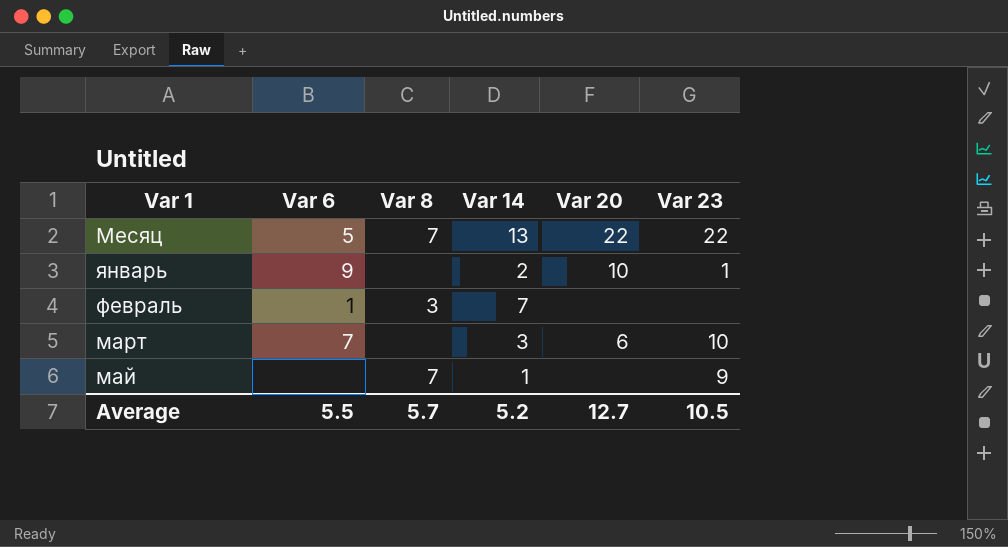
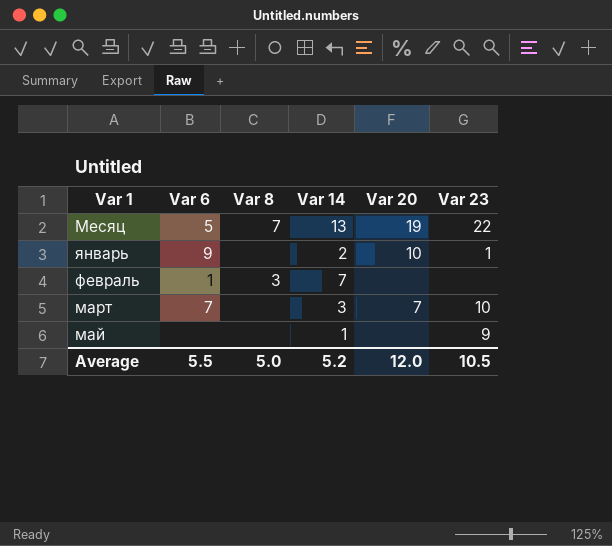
Месяц | Var 20: 22 -> 19
март | Var 20: 6 -> 7
май | Var 8: 7 -> none
Average | Var 8: 5.7 -> 5.0
Average | Var 20: 12.7 -> 12.0

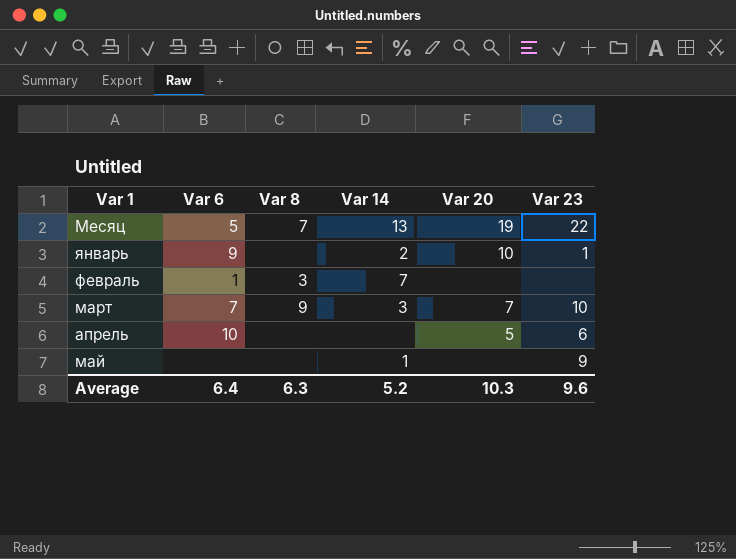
март | Var 8: none -> 9
row апрель: none -> 10 | none | none | 5 | 6
Average | Var 6: 5.5 -> 6.4
Average | Var 8: 5.0 -> 6.3
Average | Var 20: 12.0 -> 10.3
Average | Var 23: 10.5 -> 9.6

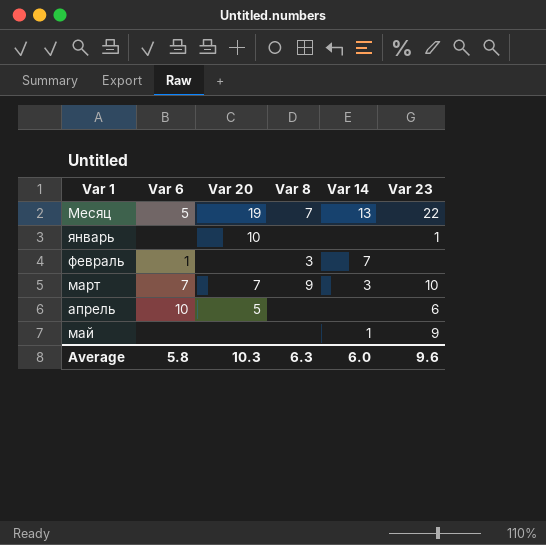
column Var 20 | position: 5 -> 3
январь | Var 6: 9 -> none
январь | Var 14: 2 -> none
Average | Var 6: 6.4 -> 5.8
Average | Var 14: 5.2 -> 6.0

